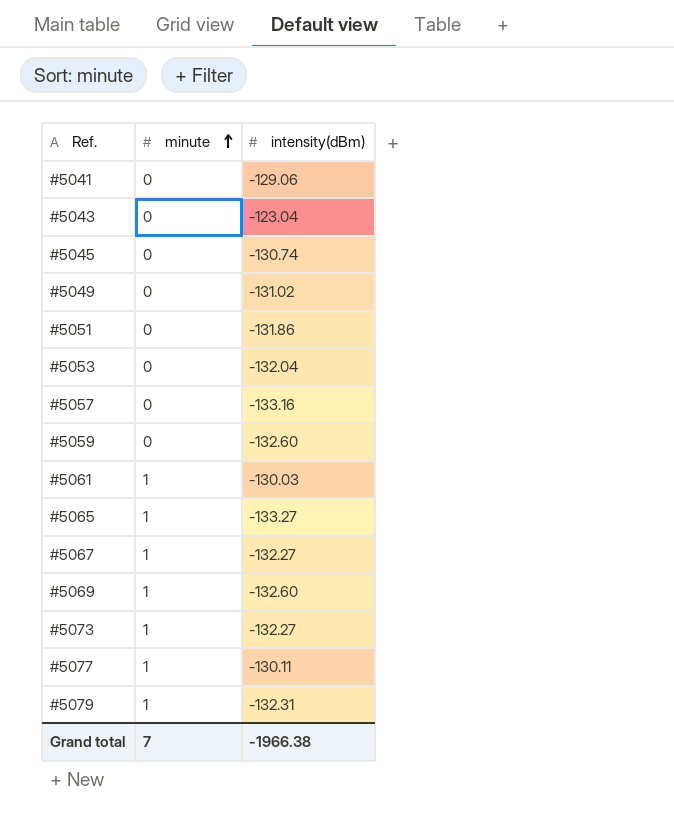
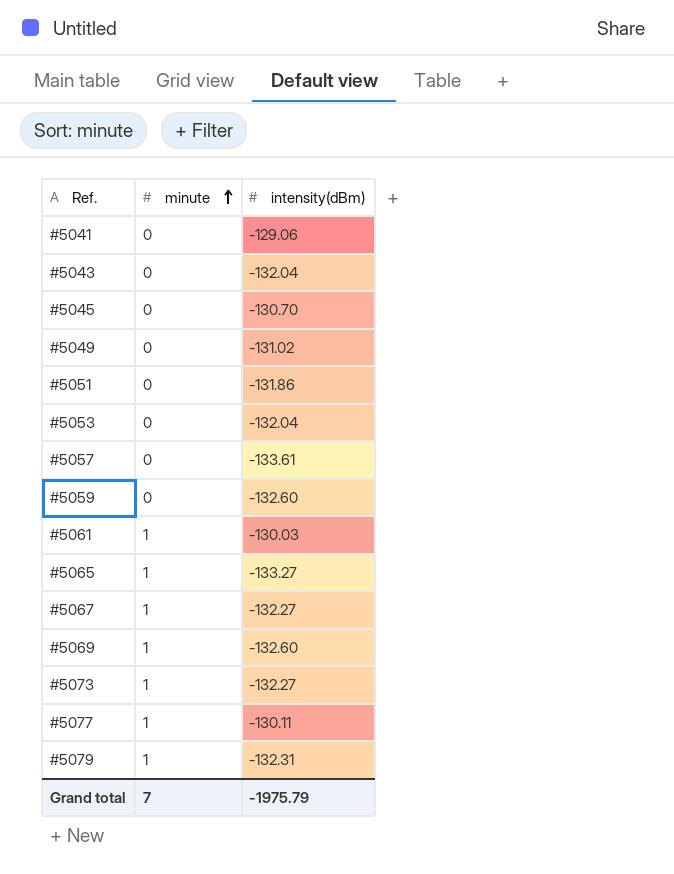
#5043 | intensity(dBm): -123.04 -> -132.04
#5045 | intensity(dBm): -130.74 -> -130.70
#5057 | intensity(dBm): -133.16 -> -133.61
Grand total | intensity(dBm): -1966.38 -> -1975.79

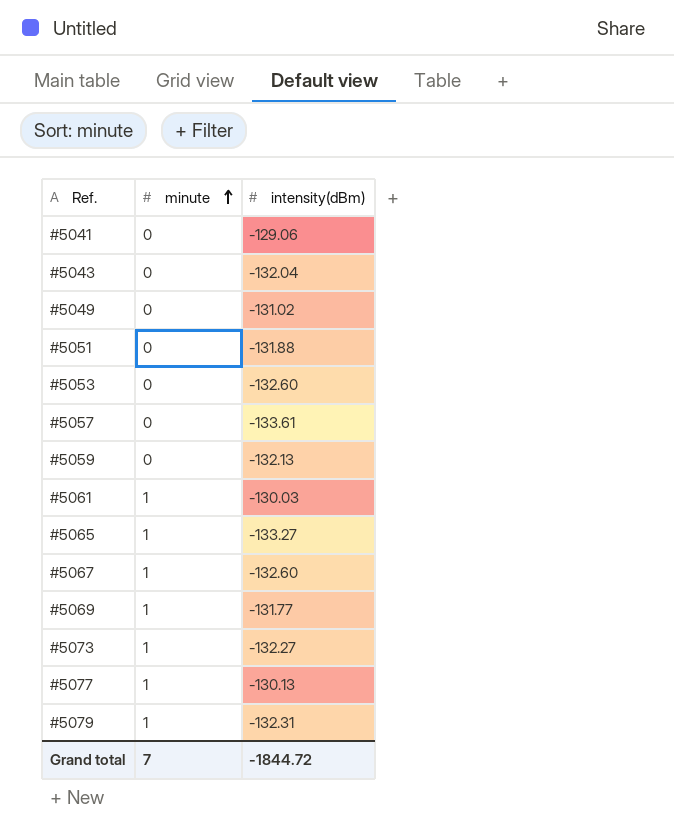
row #5045: 0 | -130.70 -> none
#5051 | intensity(dBm): -131.86 -> -131.88
#5053 | intensity(dBm): -132.04 -> -132.60
#5059 | intensity(dBm): -132.60 -> -132.13
#5067 | intensity(dBm): -132.27 -> -132.60
#5069 | intensity(dBm): -132.60 -> -131.77
#5077 | intensity(dBm): -130.11 -> -130.13
Grand total | intensity(dBm): -1975.79 -> -1844.72

